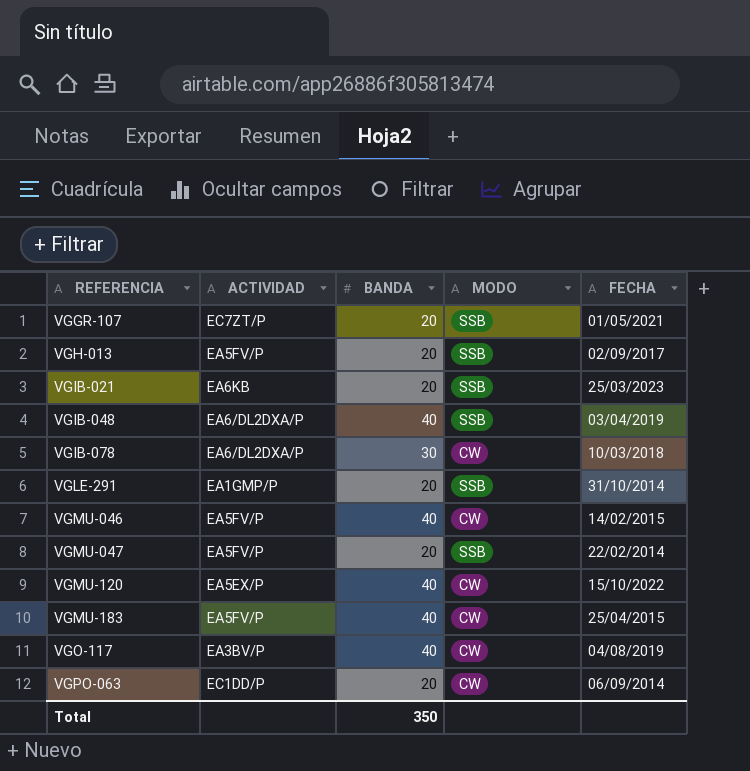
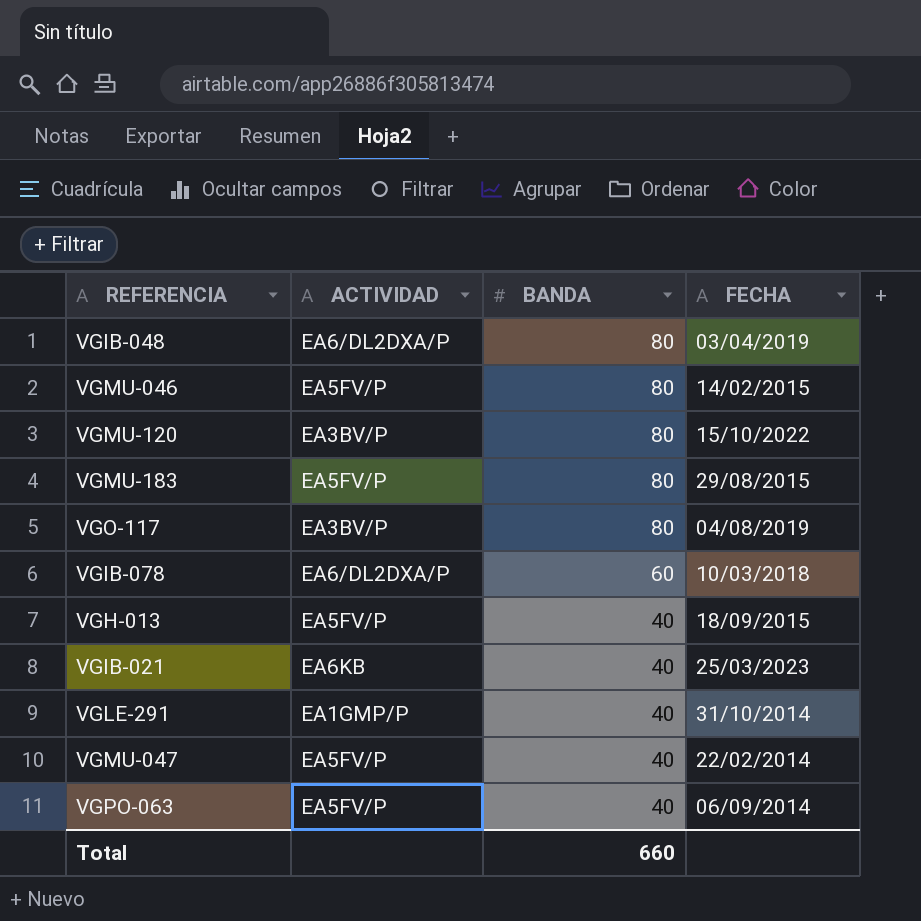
row order: REFERENCIA ascending -> BANDA descending
column MODO | position: 4 -> none
row VGGR-107: EC7ZT/P | 20 | SSB | 01/05/2021 -> none
VGIB-048 | BANDA: 40 -> 80
VGMU-046 | BANDA: 40 -> 80
VGMU-120 | ACTIVIDAD: EA5EX/P -> EA3BV/P
VGMU-120 | BANDA: 40 -> 80
VGMU-183 | BANDA: 40 -> 80
VGMU-183 | FECHA: 25/04/2015 -> 29/08/2015
VGO-117 | BANDA: 40 -> 80
VGIB-078 | BANDA: 30 -> 60
VGH-013 | BANDA: 20 -> 40
VGH-013 | FECHA: 02/09/2017 -> 18/09/2015
VGIB-021 | BANDA: 20 -> 40
VGLE-291 | BANDA: 20 -> 40
VGMU-047 | BANDA: 20 -> 40
VGPO-063 | ACTIVIDAD: EC1DD/P -> EA5FV/P
VGPO-063 | BANDA: 20 -> 40
Total | BANDA: 350 -> 660

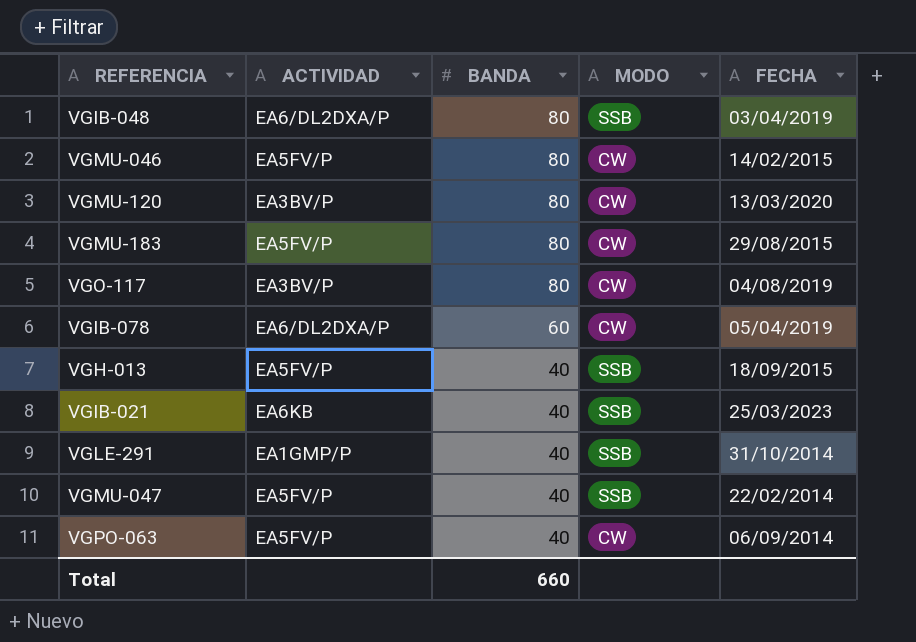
column MODO | position: none -> 4
VGMU-120 | FECHA: 15/10/2022 -> 13/03/2020
VGIB-078 | FECHA: 10/03/2018 -> 05/04/2019

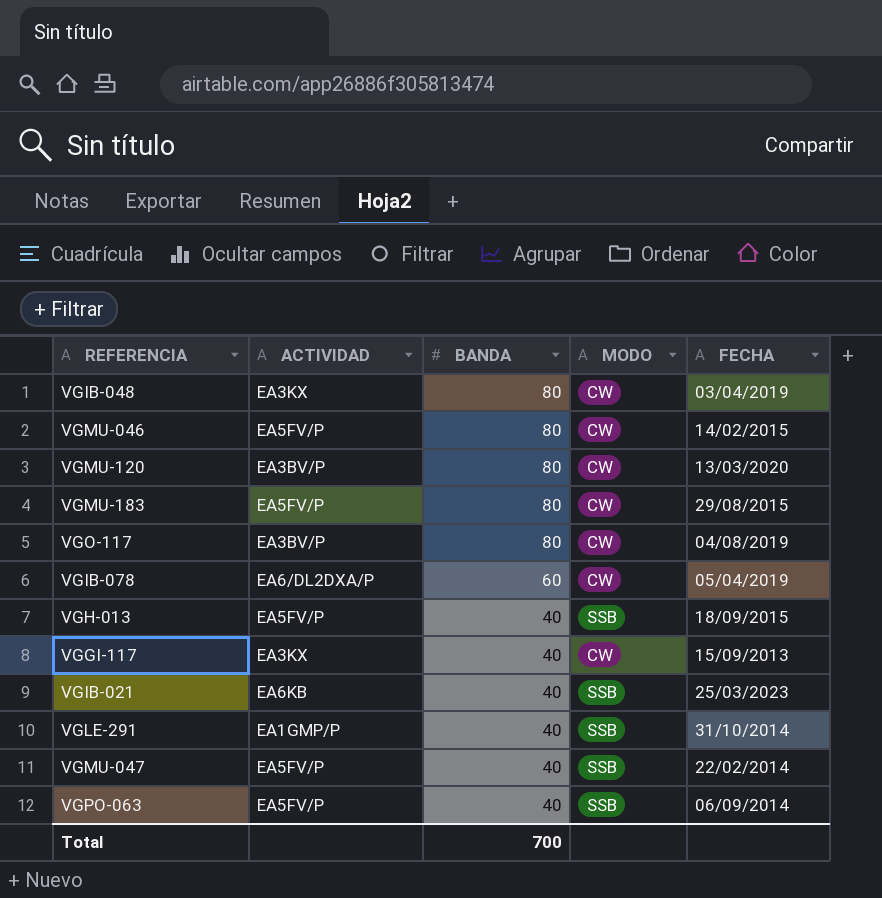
VGIB-048 | ACTIVIDAD: EA6/DL2DXA/P -> EA3KX
VGIB-048 | MODO: SSB -> CW
row VGGI-117: none -> EA3KX | 40 | CW | 15/09/2013
VGPO-063 | MODO: CW -> SSB
Total | BANDA: 660 -> 700

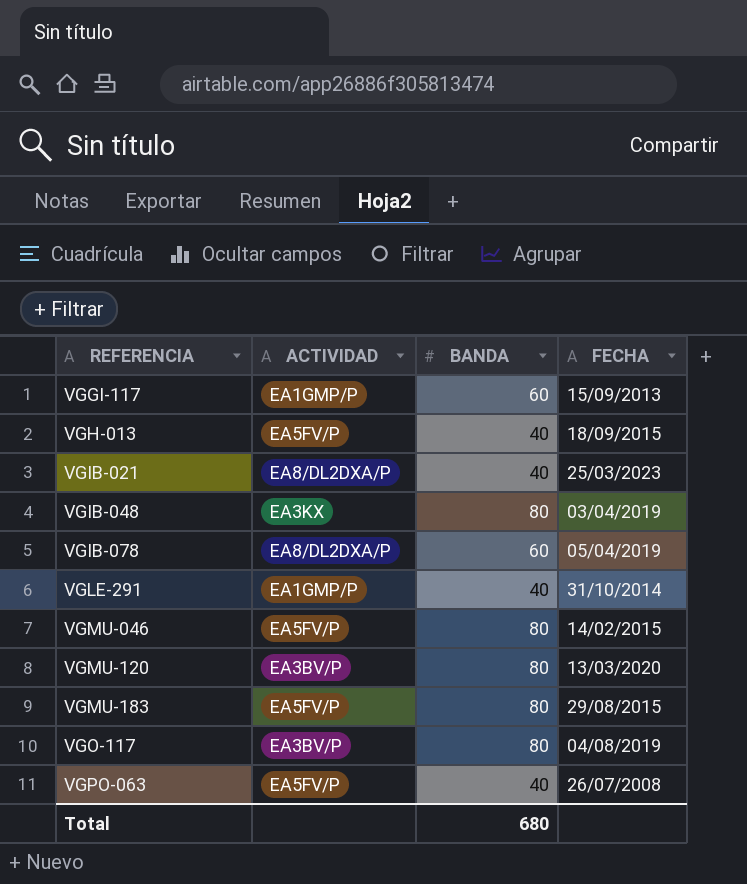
row order: BANDA descending -> REFERENCIA ascending
column MODO | position: 4 -> none
row VGMU-047: EA5FV/P | 40 | SSB | 22/02/2014 -> none
VGGI-117 | ACTIVIDAD: EA3KX -> EA1GMP/P
VGGI-117 | BANDA: 40 -> 60
VGIB-021 | ACTIVIDAD: EA6KB -> EA8/DL2DXA/P
VGIB-078 | ACTIVIDAD: EA6/DL2DXA/P -> EA8/DL2DXA/P
VGPO-063 | FECHA: 06/09/2014 -> 26/07/2008
Total | BANDA: 700 -> 680

